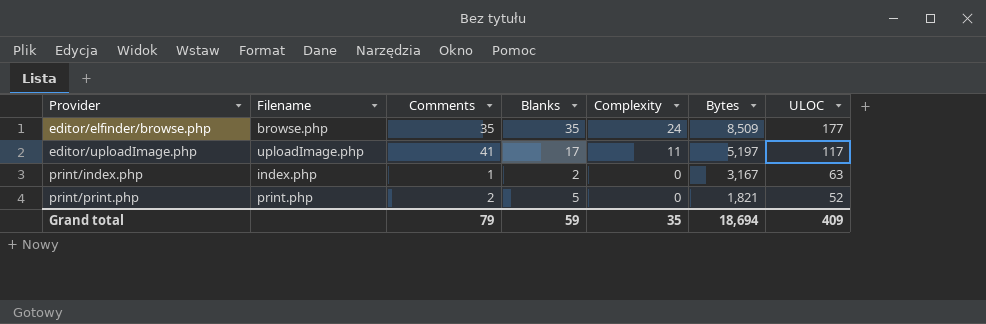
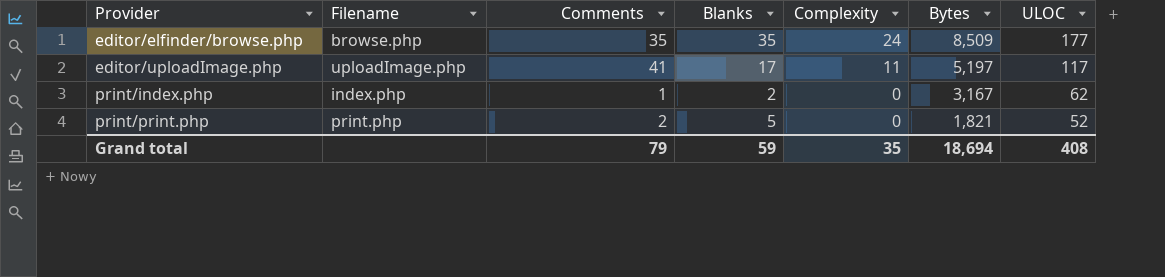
print/index.php | ULOC: 63 -> 62
Grand total | ULOC: 409 -> 408

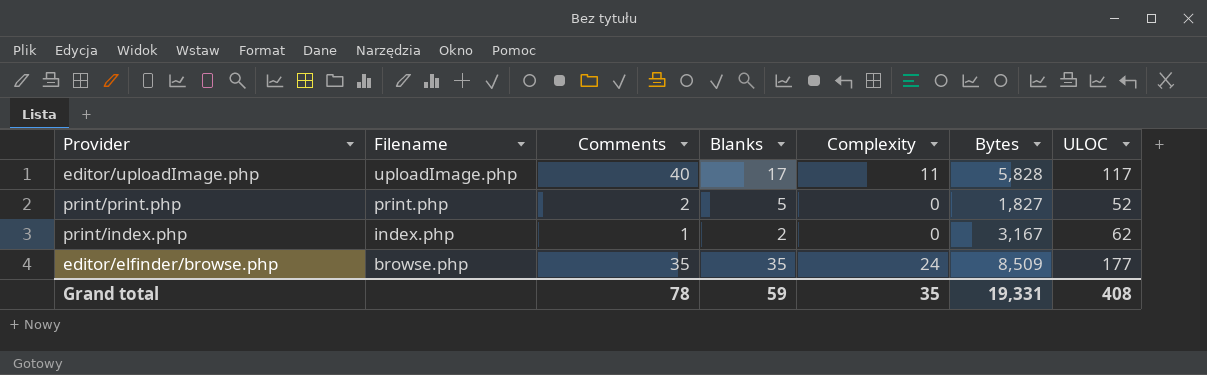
row order: Provider ascending -> Filename descending
editor/uploadImage.php | Comments: 41 -> 40
editor/uploadImage.php | Bytes: 5,197 -> 5,828
print/print.php | Bytes: 1,821 -> 1,827
Grand total | Comments: 79 -> 78
Grand total | Bytes: 18,694 -> 19,331

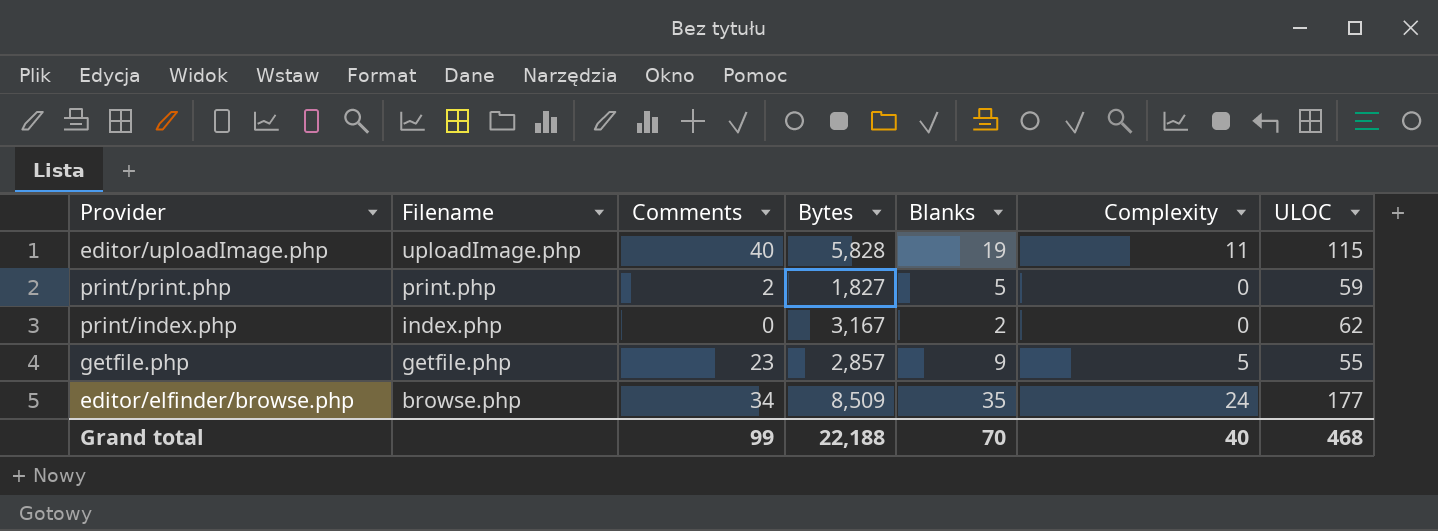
column Bytes | position: 6 -> 4
editor/uploadImage.php | Blanks: 17 -> 19
editor/uploadImage.php | ULOC: 117 -> 115
print/print.php | ULOC: 52 -> 59
print/index.php | Comments: 1 -> 0
row getfile.php: none -> getfile.php | 23 | 2,857 | 9 | 5 | 55
editor/elfinder/browse.php | Comments: 35 -> 34
Grand total | Comments: 78 -> 99
Grand total | Bytes: 19,331 -> 22,188
Grand total | Blanks: 59 -> 70
Grand total | Complexity: 35 -> 40
Grand total | ULOC: 408 -> 468

